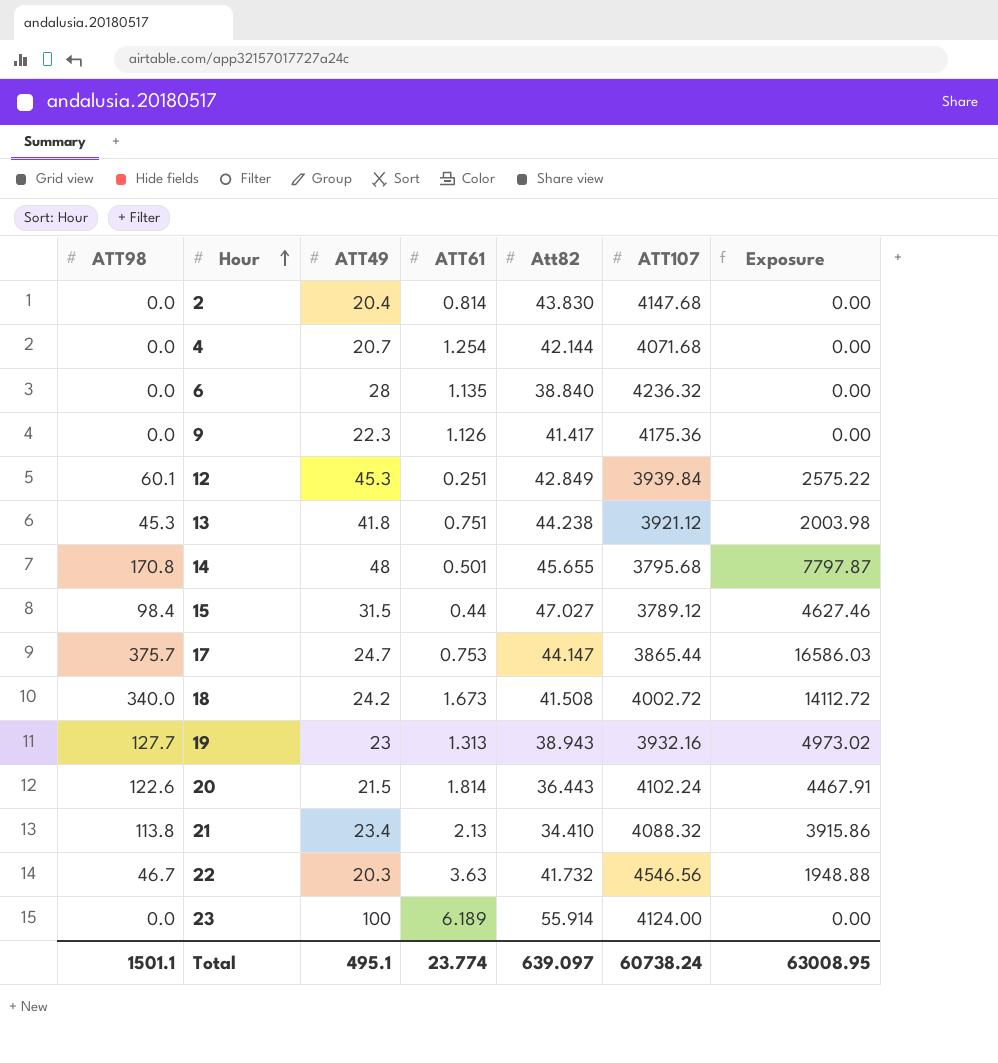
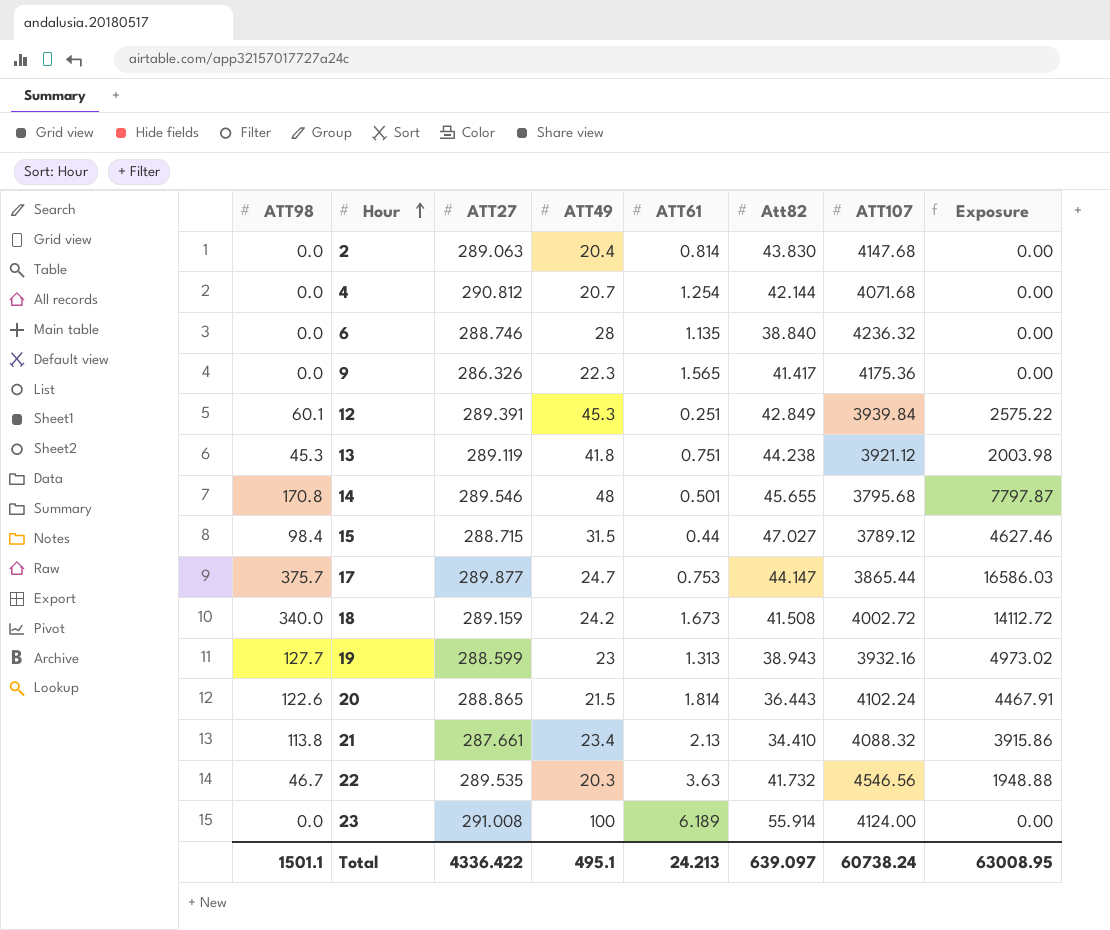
column ATT27 | position: none -> 3
9 | ATT61: 1.126 -> 1.565
Total | ATT61: 23.774 -> 24.213

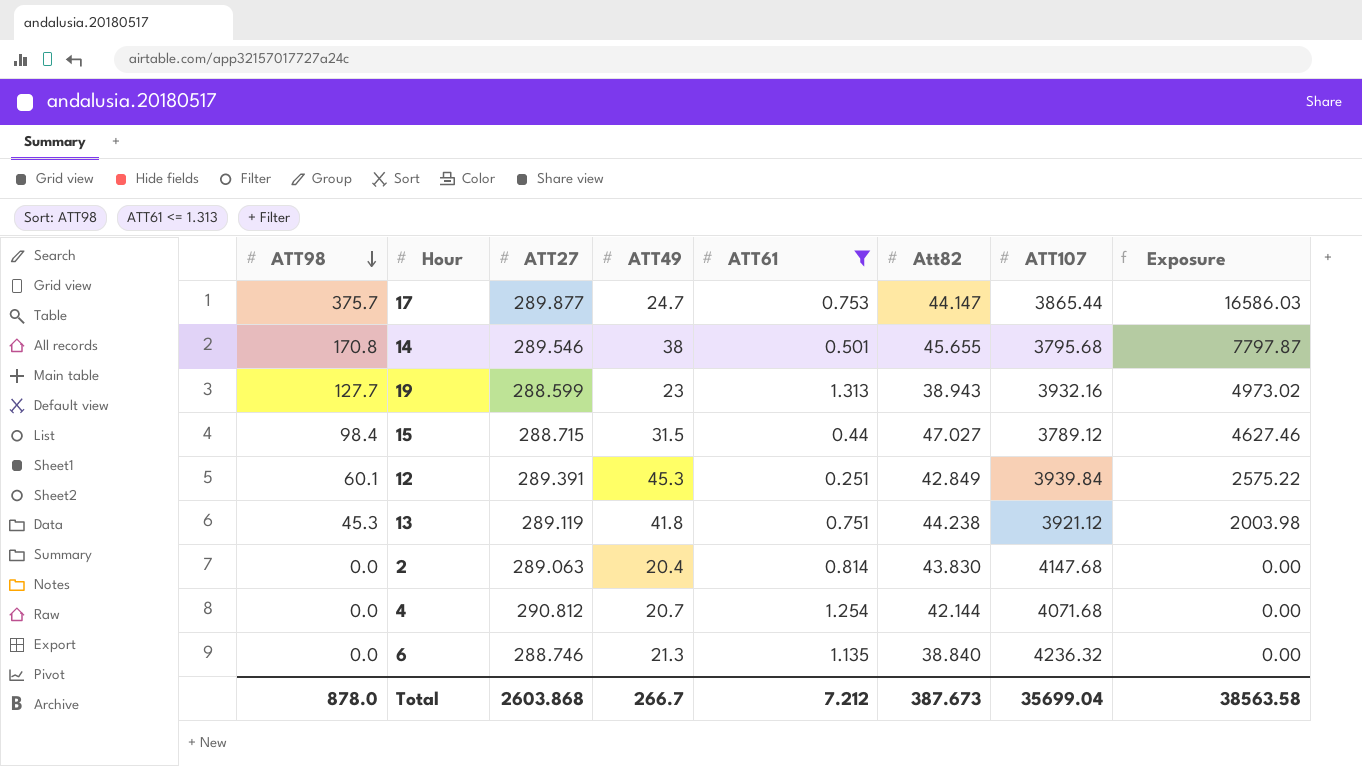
filter: none -> ATT61 <= 1.313
row order: Hour ascending -> ATT98 descending
14 | ATT49: 48 -> 38
6 | ATT49: 28 -> 21.3
Total | ATT98: 1501.1 -> 878.0
Total | ATT27: 4336.422 -> 2603.868
Total | ATT49: 495.1 -> 266.7
Total | ATT61: 24.213 -> 7.212
Total | Att82: 639.097 -> 387.673
Total | ATT107: 60738.24 -> 35699.04
Total | Exposure: 63008.95 -> 38563.58

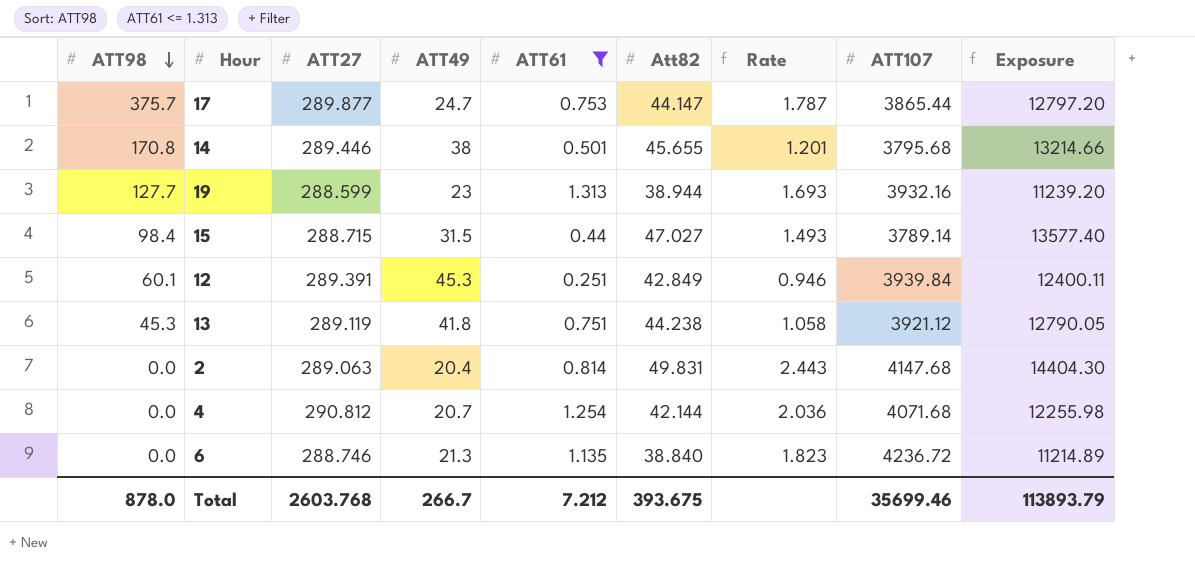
column Rate | formula: none -> [Att82] / [ATT49]
column Exposure | formula: [ATT98] * [Att82] -> [ATT27] * [Att82]
14 | ATT27: 289.546 -> 289.446
19 | Att82: 38.943 -> 38.944
15 | ATT107: 3789.12 -> 3789.14
2 | Att82: 43.830 -> 49.831
6 | ATT107: 4236.32 -> 4236.72
Total | ATT27: 2603.868 -> 2603.768
Total | Att82: 387.673 -> 393.675
Total | ATT107: 35699.04 -> 35699.46
Total | Exposure: 38563.58 -> 113893.79

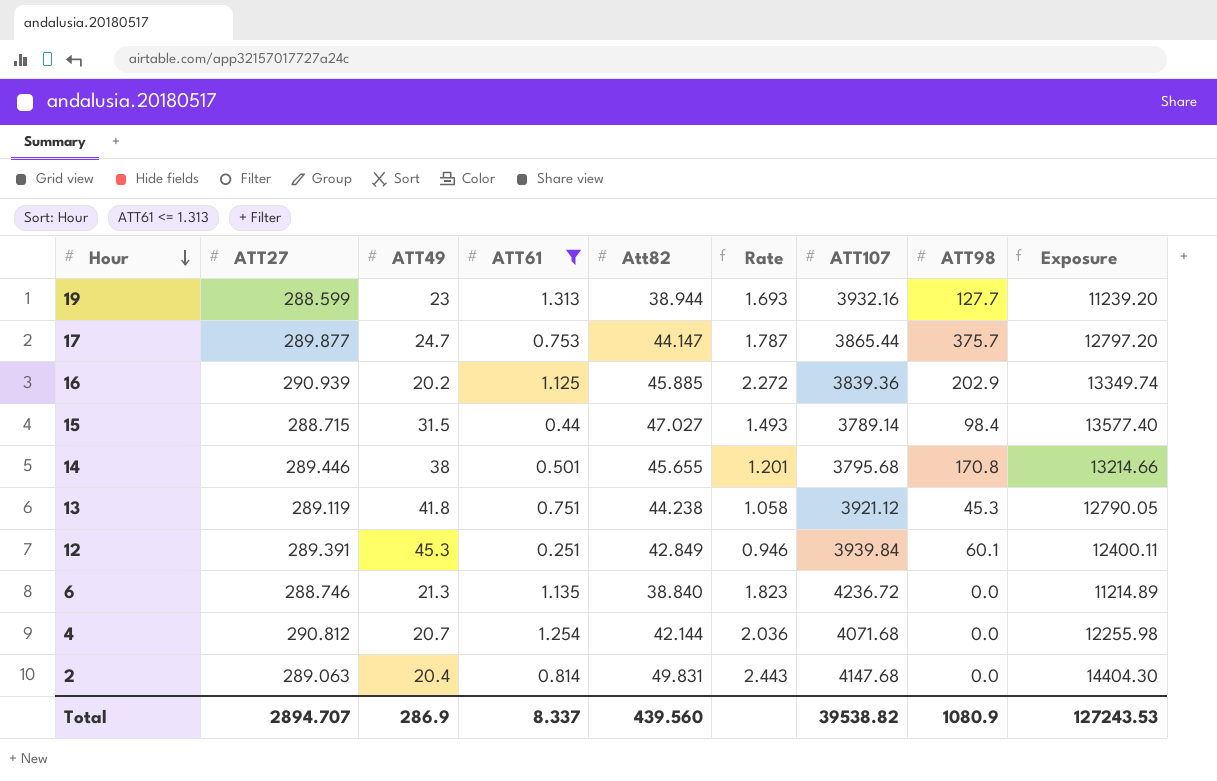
row order: ATT98 descending -> Hour descending
column ATT98 | position: 1 -> 8
row 16: none -> 290.939 | 20.2 | 1.125 | 45.885 | 2.272 | 3839.36 | 202.9 | 13349.74
Total | ATT27: 2603.768 -> 2894.707
Total | ATT49: 266.7 -> 286.9
Total | ATT61: 7.212 -> 8.337
Total | Att82: 393.675 -> 439.560
Total | ATT107: 35699.46 -> 39538.82
Total | ATT98: 878.0 -> 1080.9
Total | Exposure: 113893.79 -> 127243.53

